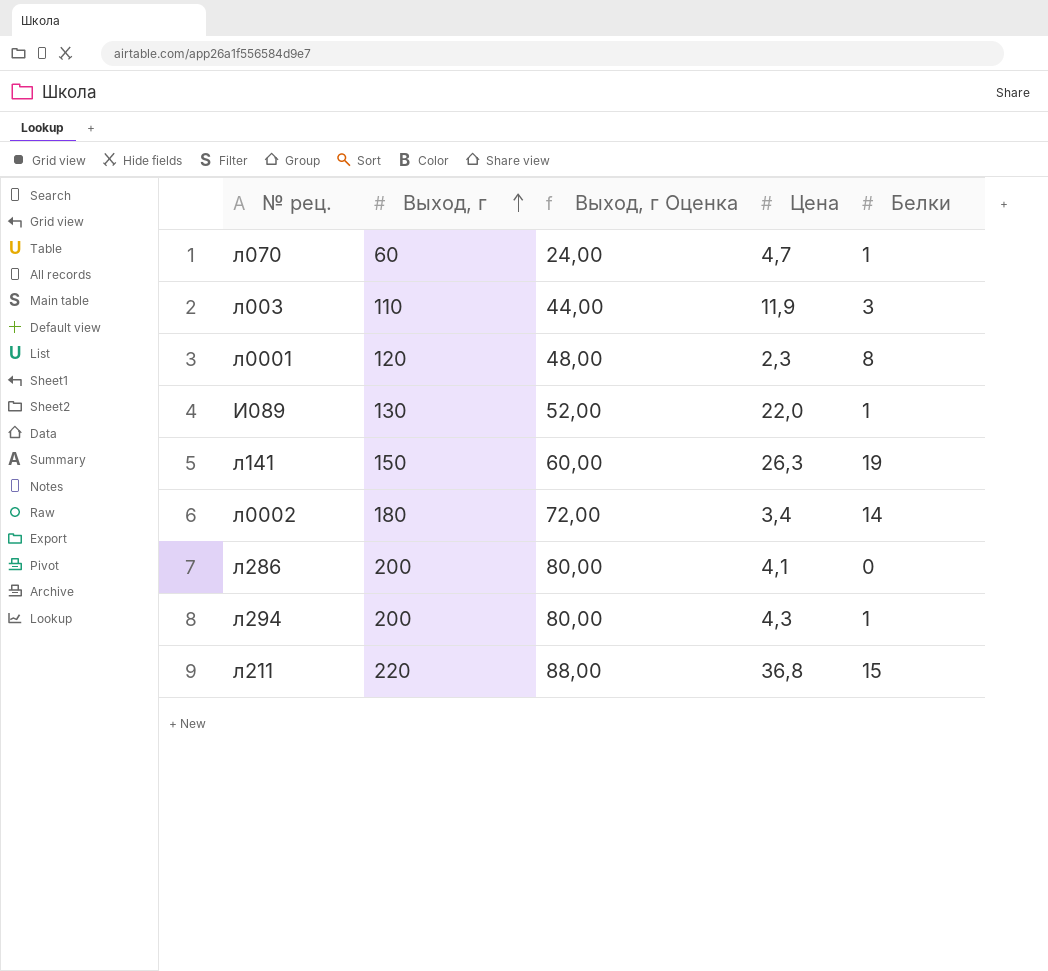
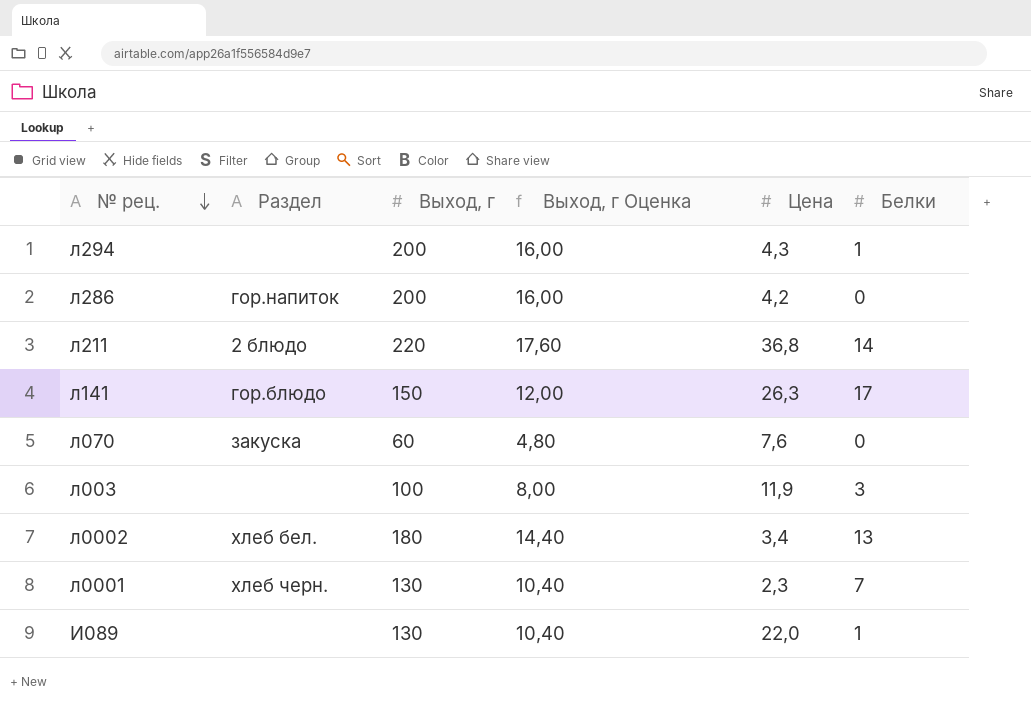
row order: Выход, г ascending -> № рец. descending
column Раздел | position: none -> 2
column Выход, г Оценка | formula: [Выход, г] * 0,4 -> [Выход, г] * 0,08
л286 | Цена: 4,1 -> 4,2
л211 | Белки: 15 -> 14
л141 | Белки: 19 -> 17
л070 | Цена: 4,7 -> 7,6
л070 | Белки: 1 -> 0
л003 | Выход, г: 110 -> 100
л0002 | Белки: 14 -> 13
л0001 | Выход, г: 120 -> 130
л0001 | Белки: 8 -> 7

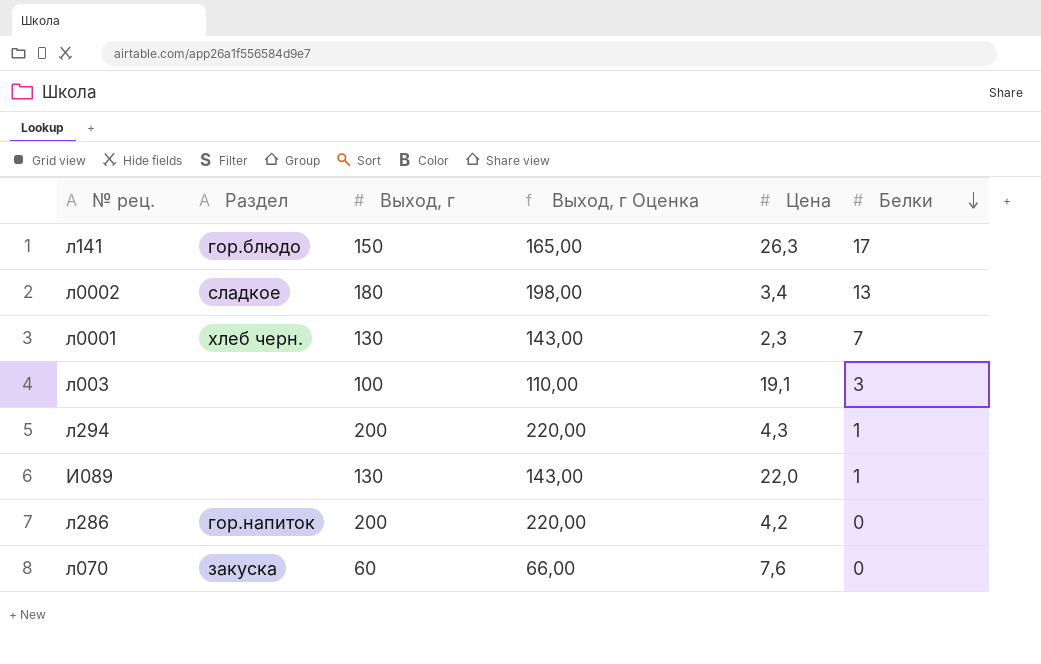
row order: № рец. descending -> Белки descending
column Выход, г Оценка | formula: [Выход, г] * 0,08 -> [Выход, г] * 1,1
row л211: 2 блюдо | 220 | 17,60 | 36,8 | 14 -> none
л0002 | Раздел: хлеб бел. -> сладкое
л003 | Цена: 11,9 -> 19,1

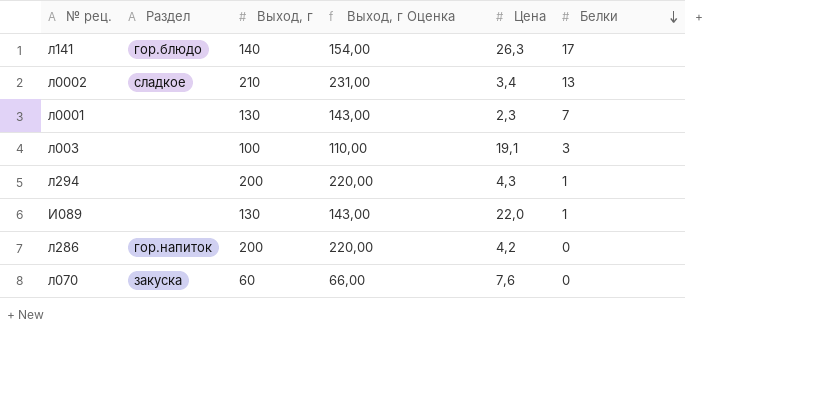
л141 | Выход, г: 150 -> 140
л141 | Выход, г Оценка: 165,00 -> 154,00
л0002 | Выход, г: 180 -> 210
л0002 | Выход, г Оценка: 198,00 -> 231,00
л0001 | Раздел: хлеб черн. -> none

